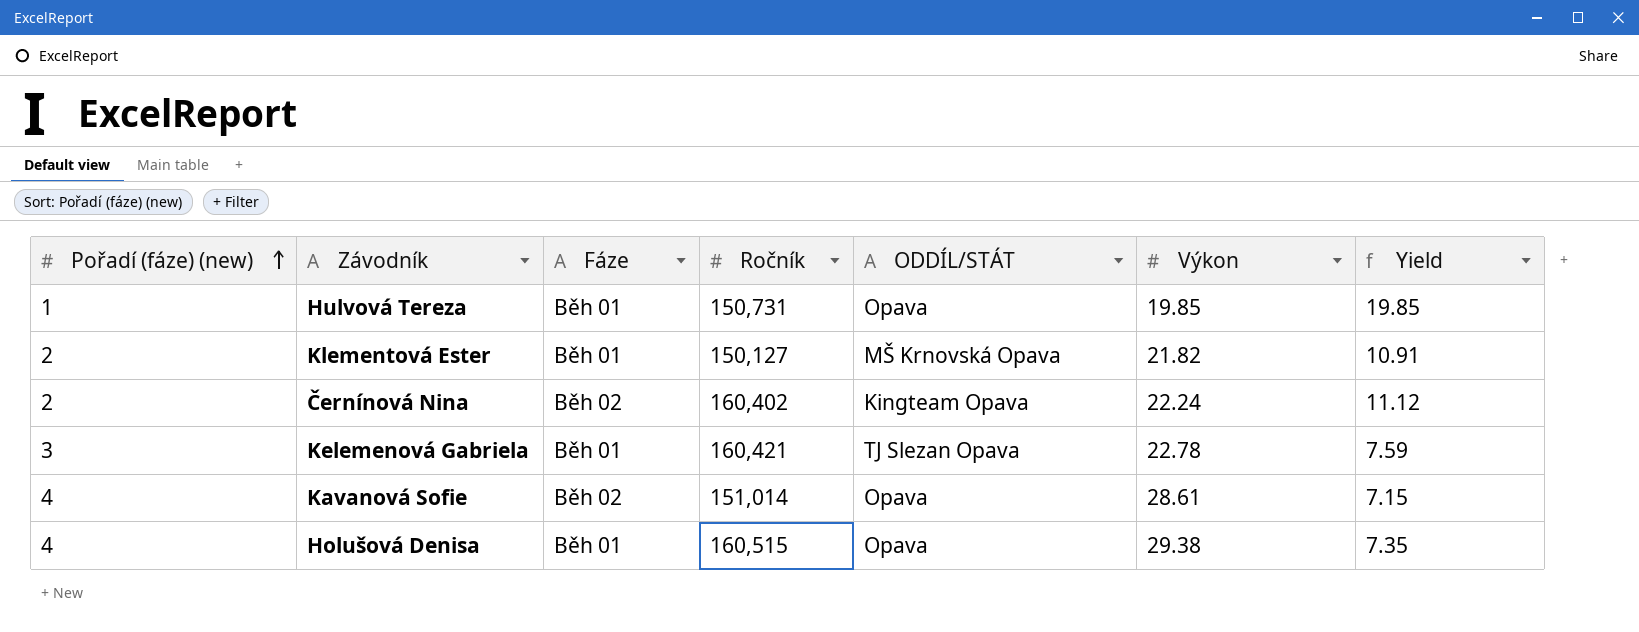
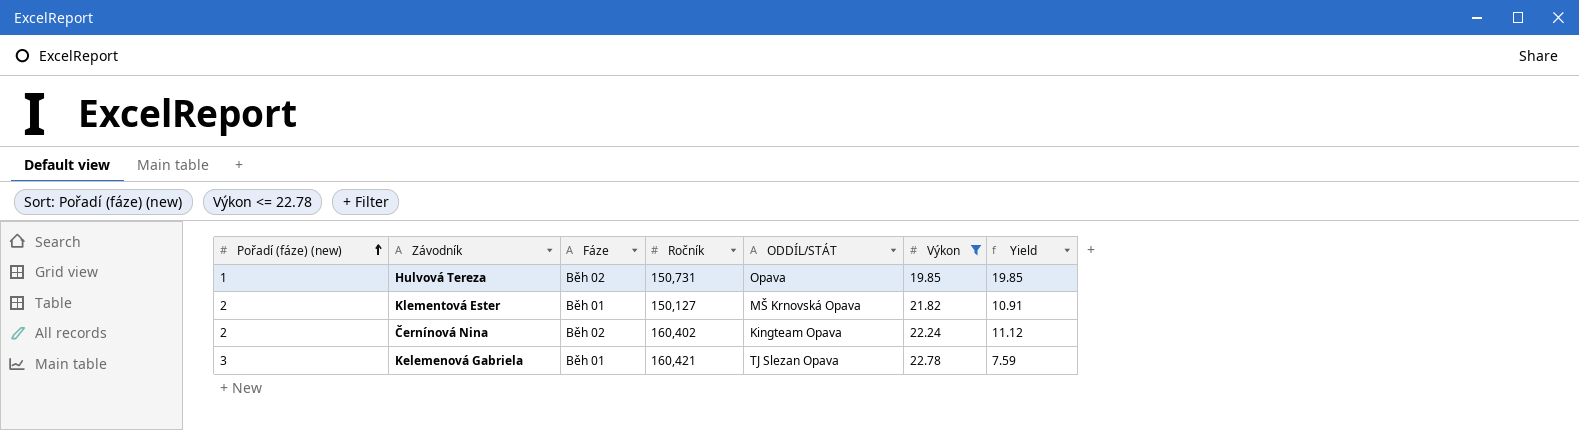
filter: none -> Výkon <= 22.78
Hulvová Tereza | Fáze: Běh 01 -> Běh 02

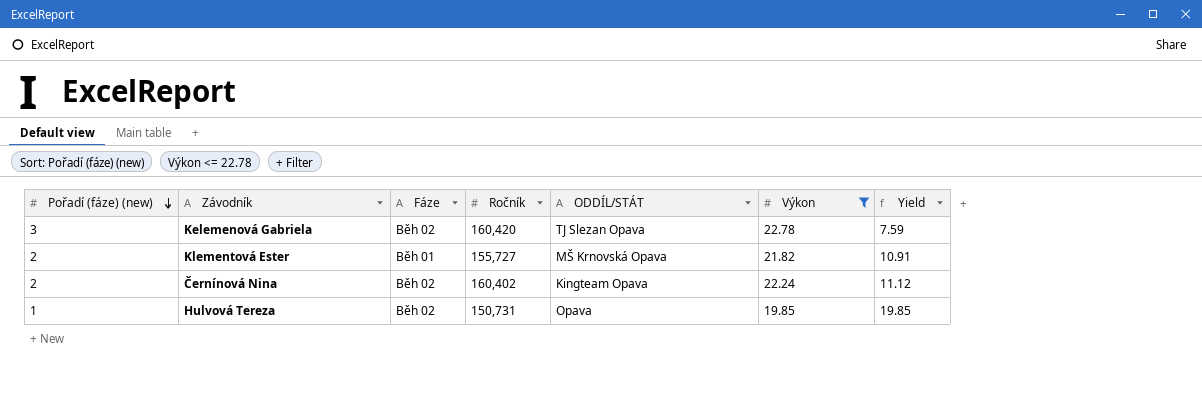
row order: Pořadí (fáze) (new) ascending -> Pořadí (fáze) (new) descending
Kelemenová Gabriela | Fáze: Běh 01 -> Běh 02
Kelemenová Gabriela | Ročník: 160,421 -> 160,420
Klementová Ester | Ročník: 150,127 -> 155,727

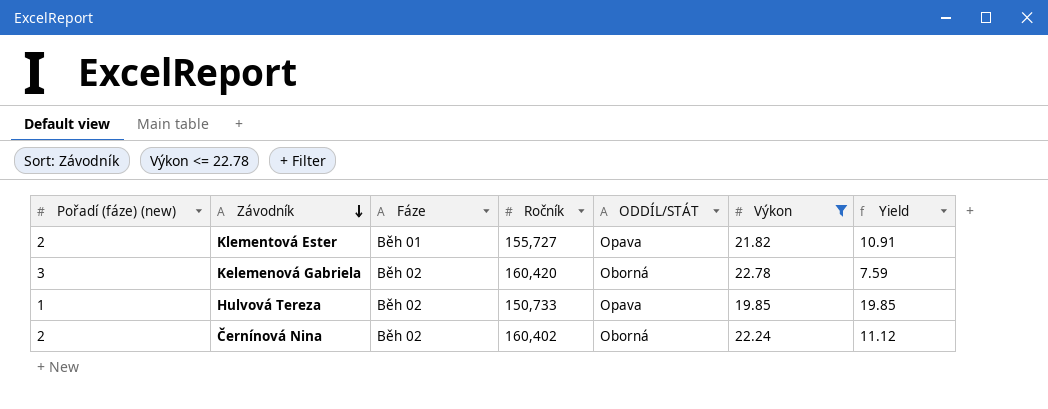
row order: Pořadí (fáze) (new) descending -> Závodník descending
Klementová Ester | ODDÍL/STÁT: MŠ Krnovská Opava -> Opava
Kelemenová Gabriela | ODDÍL/STÁT: TJ Slezan Opava -> Oborná
Hulvová Tereza | Ročník: 150,731 -> 150,733
Černínová Nina | ODDÍL/STÁT: Kingteam Opava -> Oborná

